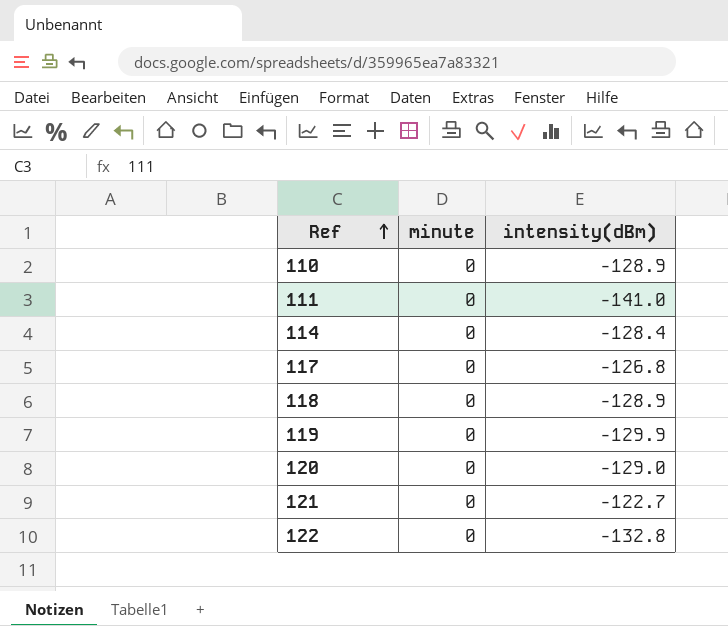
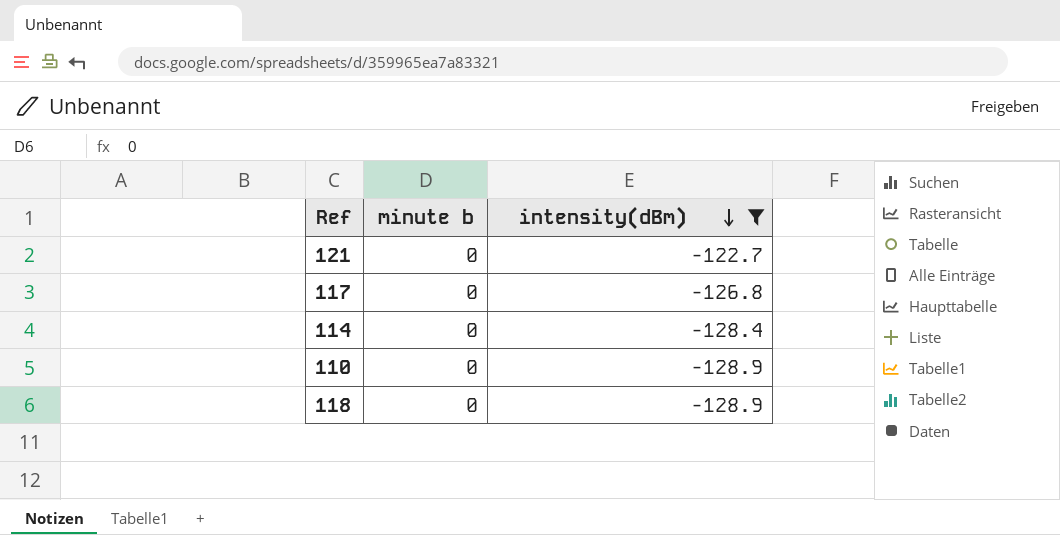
filter: none -> intensity(dBm) >= -128.9
row order: Ref ascending -> intensity(dBm) descending
column name: minute -> minute b

